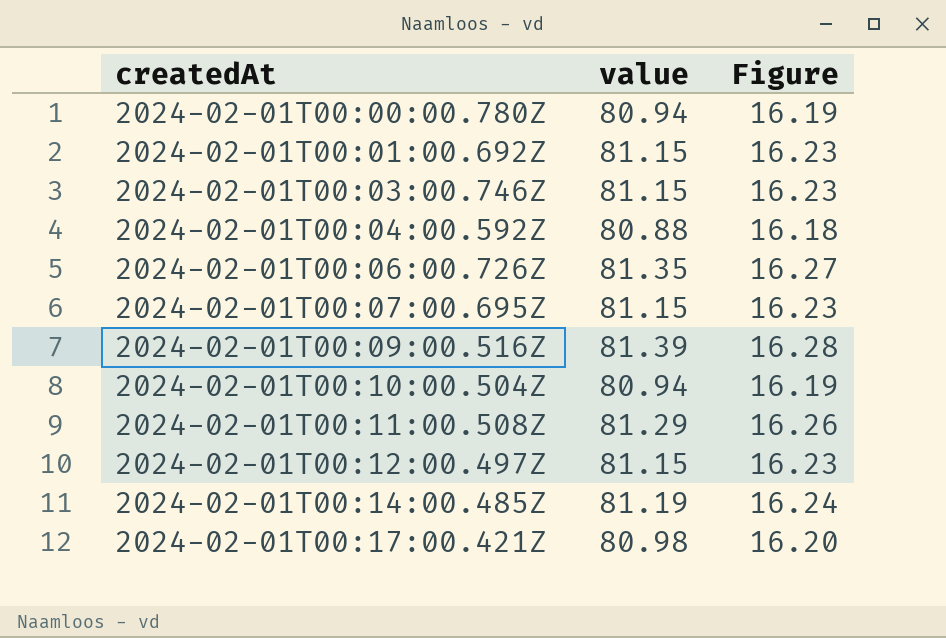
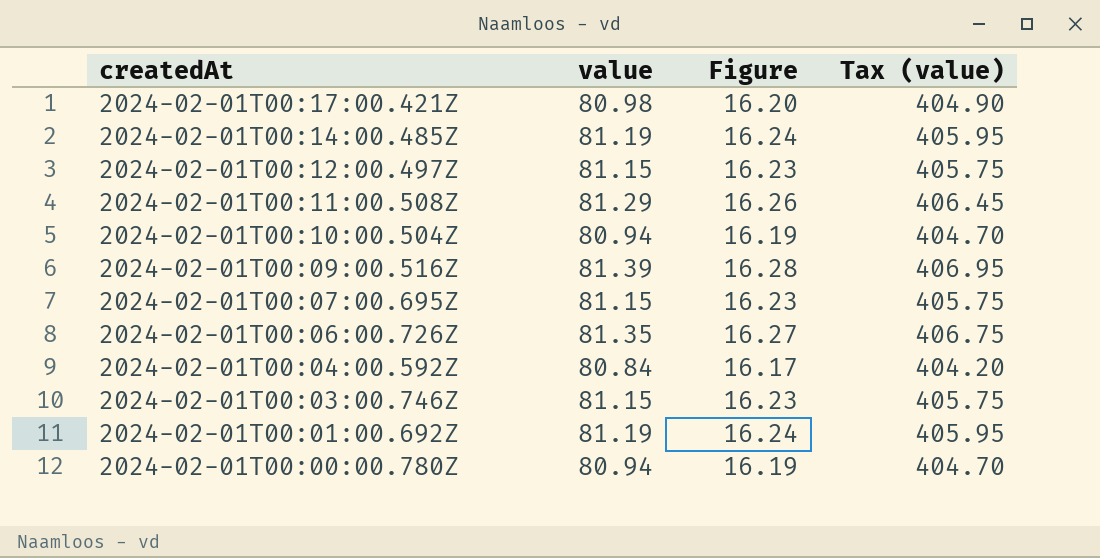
row order: createdAt ascending -> createdAt descending
column Tax (value) | formula: none -> [value] * 5
2024-02-01T00:04:00.592Z | value: 80.88 -> 80.84
2024-02-01T00:04:00.592Z | Figure: 16.18 -> 16.17
2024-02-01T00:01:00.692Z | value: 81.15 -> 81.19
2024-02-01T00:01:00.692Z | Figure: 16.23 -> 16.24

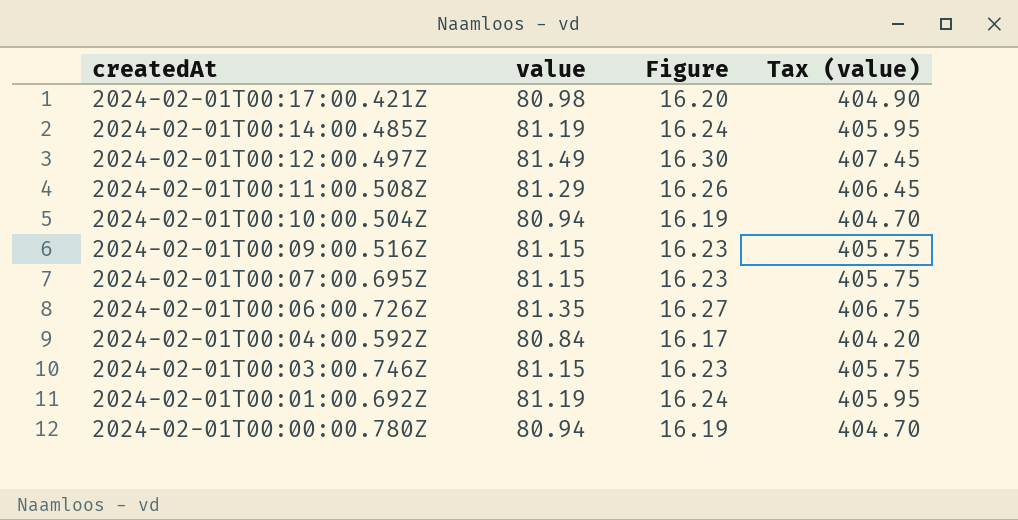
2024-02-01T00:12:00.497Z | value: 81.15 -> 81.49
2024-02-01T00:12:00.497Z | Figure: 16.23 -> 16.30
2024-02-01T00:12:00.497Z | Tax (value): 405.75 -> 407.45
2024-02-01T00:09:00.516Z | value: 81.39 -> 81.15
2024-02-01T00:09:00.516Z | Figure: 16.28 -> 16.23
2024-02-01T00:09:00.516Z | Tax (value): 406.95 -> 405.75

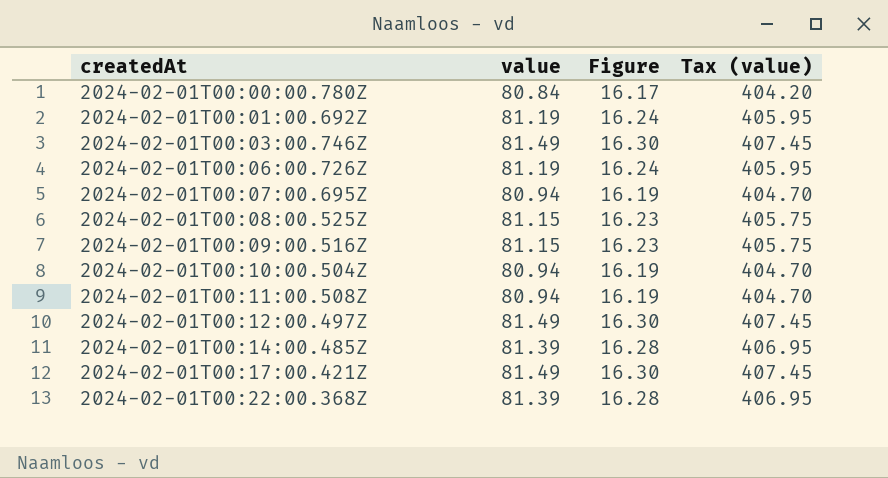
row order: createdAt descending -> createdAt ascending
row 2024-02-01T00:04:00.592Z: 80.84 | 16.17 | 404.20 -> none
2024-02-01T00:00:00.780Z | value: 80.94 -> 80.84
2024-02-01T00:00:00.780Z | Figure: 16.19 -> 16.17
2024-02-01T00:00:00.780Z | Tax (value): 404.70 -> 404.20
2024-02-01T00:03:00.746Z | value: 81.15 -> 81.49
2024-02-01T00:03:00.746Z | Figure: 16.23 -> 16.30
2024-02-01T00:03:00.746Z | Tax (value): 405.75 -> 407.45
2024-02-01T00:06:00.726Z | value: 81.35 -> 81.19
2024-02-01T00:06:00.726Z | Figure: 16.27 -> 16.24
2024-02-01T00:06:00.726Z | Tax (value): 406.75 -> 405.95
2024-02-01T00:07:00.695Z | value: 81.15 -> 80.94
2024-02-01T00:07:00.695Z | Figure: 16.23 -> 16.19
2024-02-01T00:07:00.695Z | Tax (value): 405.75 -> 404.70
row 2024-02-01T00:08:00.525Z: none -> 81.15 | 16.23 | 405.75
2024-02-01T00:11:00.508Z | value: 81.29 -> 80.94
2024-02-01T00:11:00.508Z | Figure: 16.26 -> 16.19
2024-02-01T00:11:00.508Z | Tax (value): 406.45 -> 404.70
2024-02-01T00:14:00.485Z | value: 81.19 -> 81.39
2024-02-01T00:14:00.485Z | Figure: 16.24 -> 16.28
2024-02-01T00:14:00.485Z | Tax (value): 405.95 -> 406.95
2024-02-01T00:17:00.421Z | value: 80.98 -> 81.49
2024-02-01T00:17:00.421Z | Figure: 16.20 -> 16.30
2024-02-01T00:17:00.421Z | Tax (value): 404.90 -> 407.45
row 2024-02-01T00:22:00.368Z: none -> 81.39 | 16.28 | 406.95

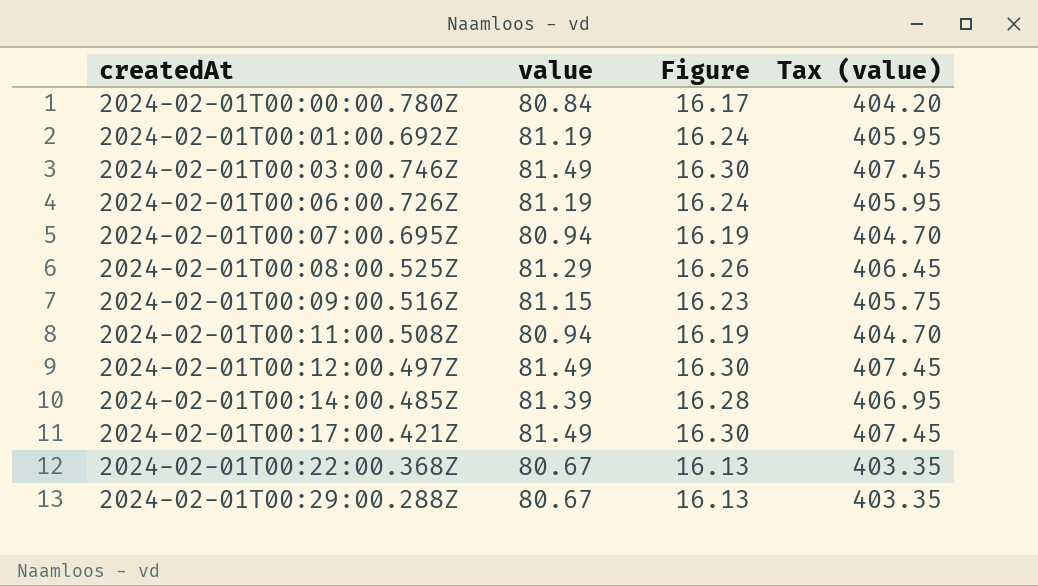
row 2024-02-01T00:10:00.504Z: 80.94 | 16.19 | 404.70 -> none
2024-02-01T00:08:00.525Z | value: 81.15 -> 81.29
2024-02-01T00:08:00.525Z | Figure: 16.23 -> 16.26
2024-02-01T00:08:00.525Z | Tax (value): 405.75 -> 406.45
2024-02-01T00:22:00.368Z | value: 81.39 -> 80.67
2024-02-01T00:22:00.368Z | Figure: 16.28 -> 16.13
2024-02-01T00:22:00.368Z | Tax (value): 406.95 -> 403.35
row 2024-02-01T00:29:00.288Z: none -> 80.67 | 16.13 | 403.35

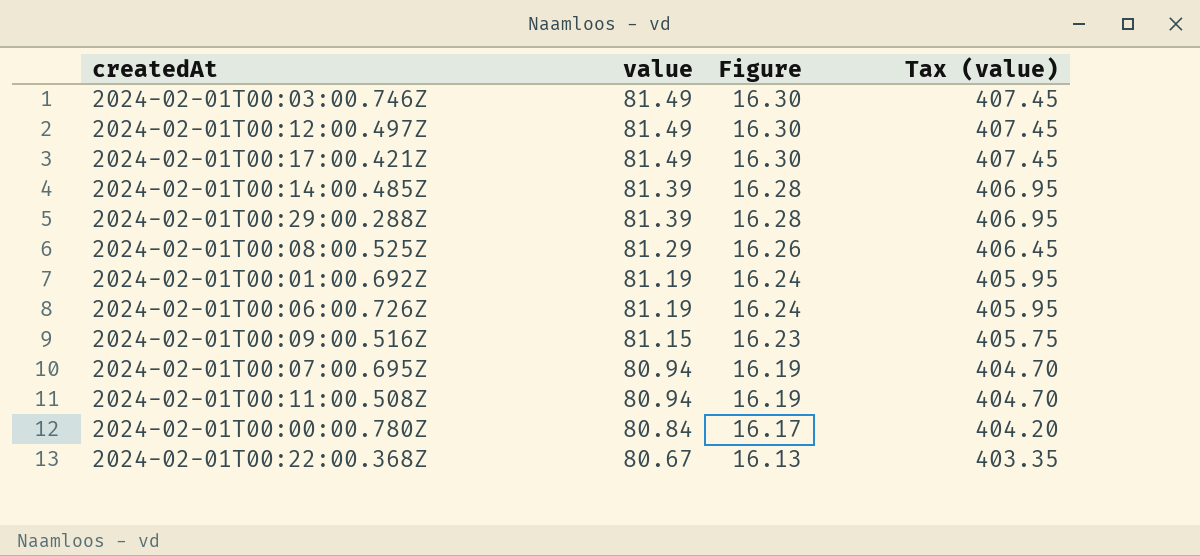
row order: createdAt ascending -> value descending
2024-02-01T00:29:00.288Z | value: 80.67 -> 81.39
2024-02-01T00:29:00.288Z | Figure: 16.13 -> 16.28
2024-02-01T00:29:00.288Z | Tax (value): 403.35 -> 406.95

